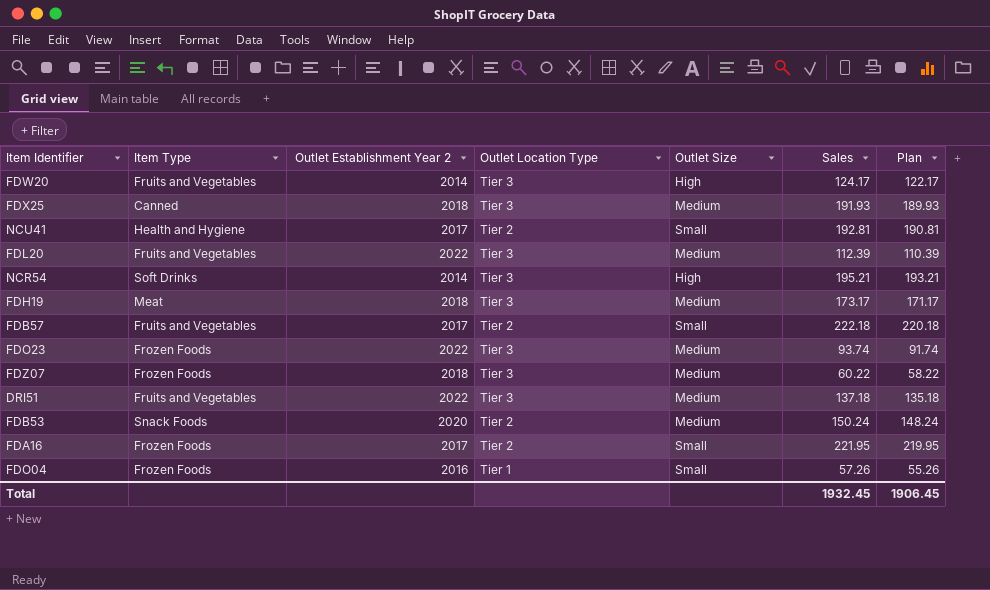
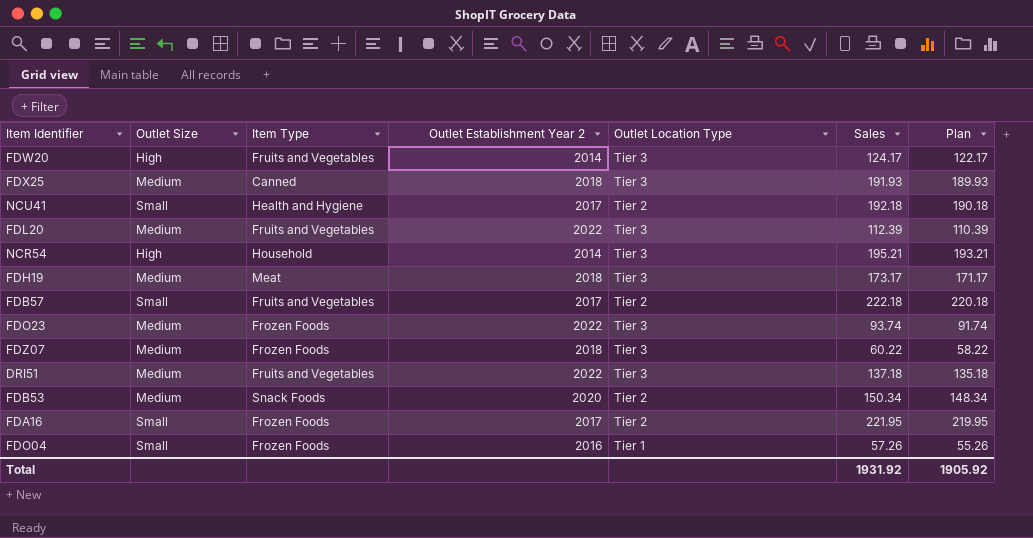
column Outlet Size | position: 5 -> 2
NCU41 | Sales: 192.81 -> 192.18
NCU41 | Plan: 190.81 -> 190.18
NCR54 | Item Type: Soft Drinks -> Household
FDB53 | Sales: 150.24 -> 150.34
FDB53 | Plan: 148.24 -> 148.34
Total | Sales: 1932.45 -> 1931.92
Total | Plan: 1906.45 -> 1905.92

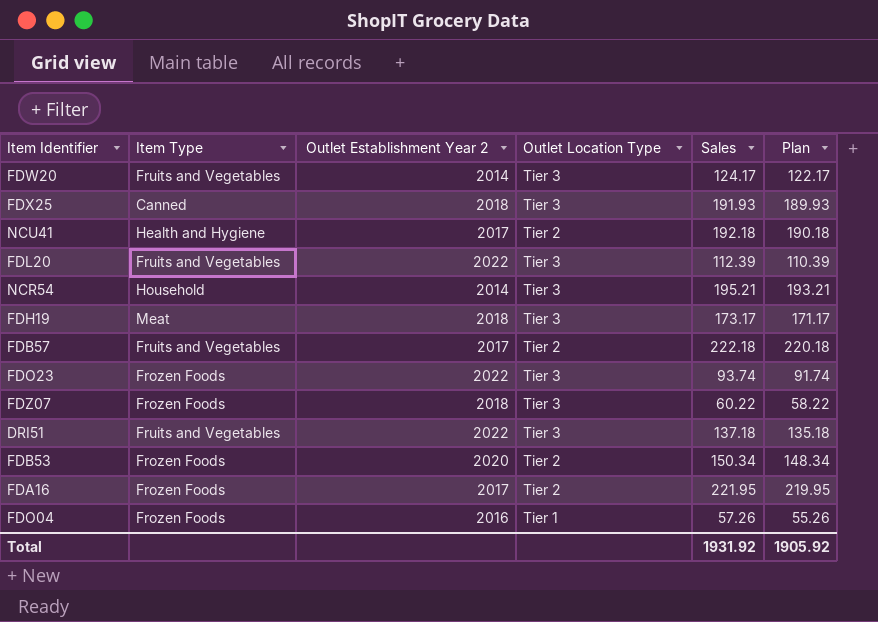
column Outlet Size | position: 2 -> none
FDB53 | Item Type: Snack Foods -> Frozen Foods

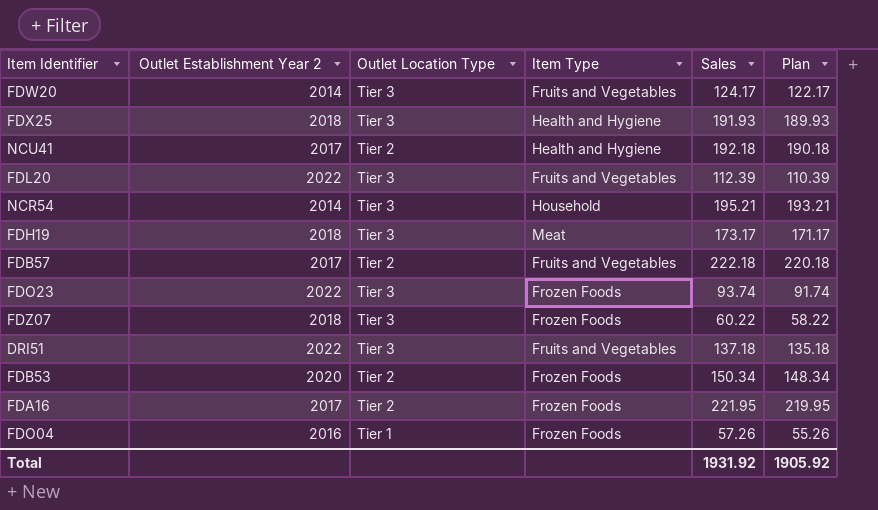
column Item Type | position: 2 -> 4
FDX25 | Item Type: Canned -> Health and Hygiene

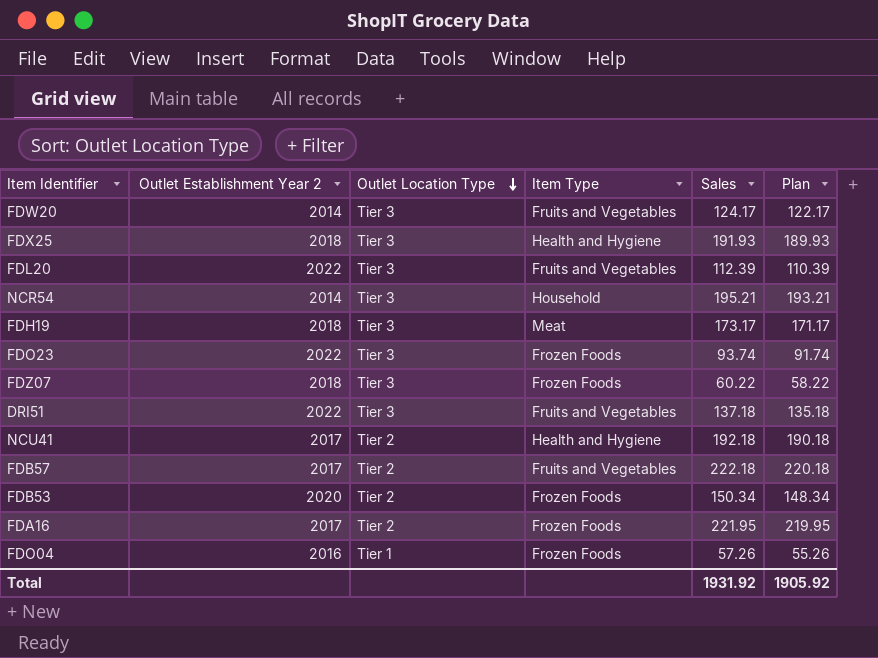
row order: none -> Outlet Location Type descending

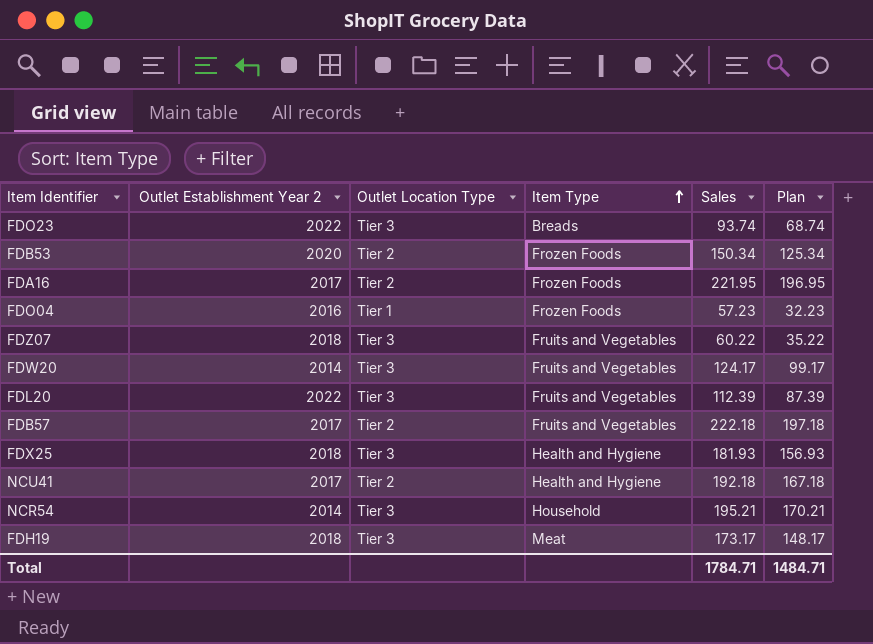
row order: Outlet Location Type descending -> Item Type ascending
column Plan | formula: [Sales] - 2 -> [Sales] - 25
row DRI51: 2022 | Tier 3 | Fruits and Vegetables | 137.18 | 135.18 -> none
FDO23 | Item Type: Frozen Foods -> Breads
FDO04 | Sales: 57.26 -> 57.23
FDZ07 | Item Type: Frozen Foods -> Fruits and Vegetables
FDX25 | Sales: 191.93 -> 181.93
Total | Sales: 1931.92 -> 1784.71
Total | Plan: 1905.92 -> 1484.71

